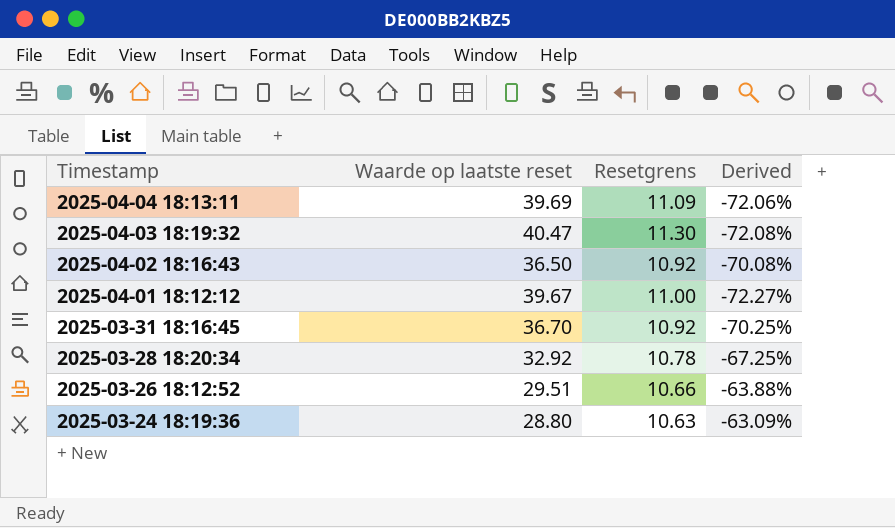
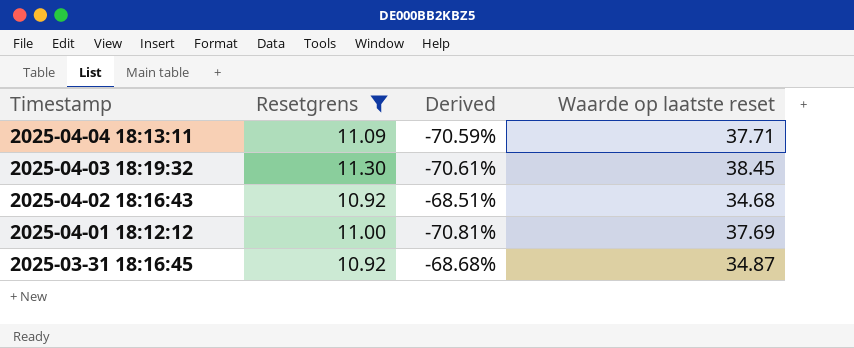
filter: none -> Resetgrens >= 10.92
column Waarde op laatste reset | position: 2 -> 4
2025-04-04 18:13:11 | Derived: -72.06% -> -70.59%
2025-04-04 18:13:11 | Waarde op laatste reset: 39.69 -> 37.71
2025-04-03 18:19:32 | Derived: -72.08% -> -70.61%
2025-04-03 18:19:32 | Waarde op laatste reset: 40.47 -> 38.45
2025-04-02 18:16:43 | Derived: -70.08% -> -68.51%
2025-04-02 18:16:43 | Waarde op laatste reset: 36.50 -> 34.68
2025-04-01 18:12:12 | Derived: -72.27% -> -70.81%
2025-04-01 18:12:12 | Waarde op laatste reset: 39.67 -> 37.69
2025-03-31 18:16:45 | Derived: -70.25% -> -68.68%
2025-03-31 18:16:45 | Waarde op laatste reset: 36.70 -> 34.87

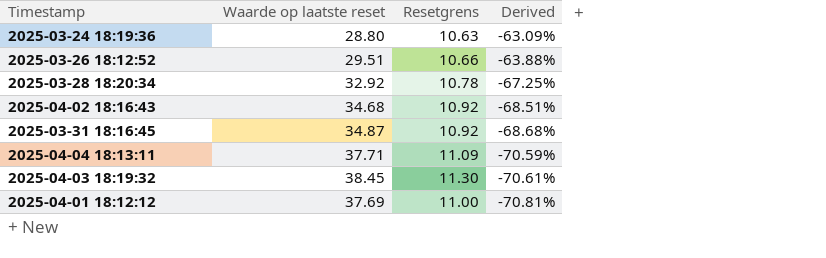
filter: Resetgrens >= 10.92 -> none
row order: Timestamp descending -> Derived descending
column Waarde op laatste reset | position: 4 -> 2

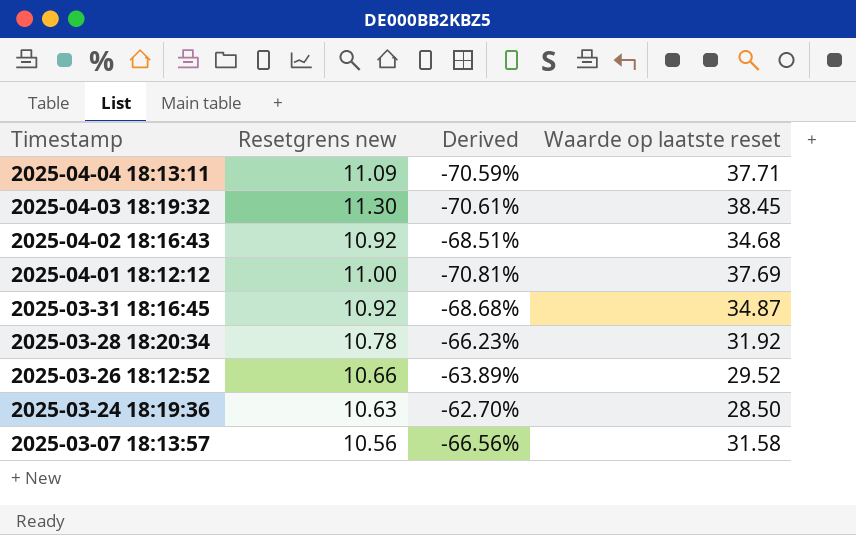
row order: Derived descending -> Timestamp descending
column name: Resetgrens -> Resetgrens new
column Waarde op laatste reset | position: 2 -> 4
2025-03-28 18:20:34 | Derived: -67.25% -> -66.23%
2025-03-28 18:20:34 | Waarde op laatste reset: 32.92 -> 31.92
2025-03-26 18:12:52 | Derived: -63.88% -> -63.89%
2025-03-26 18:12:52 | Waarde op laatste reset: 29.51 -> 29.52
2025-03-24 18:19:36 | Derived: -63.09% -> -62.70%
2025-03-24 18:19:36 | Waarde op laatste reset: 28.80 -> 28.50
row 2025-03-07 18:13:57: none -> 10.56 | -66.56% | 31.58

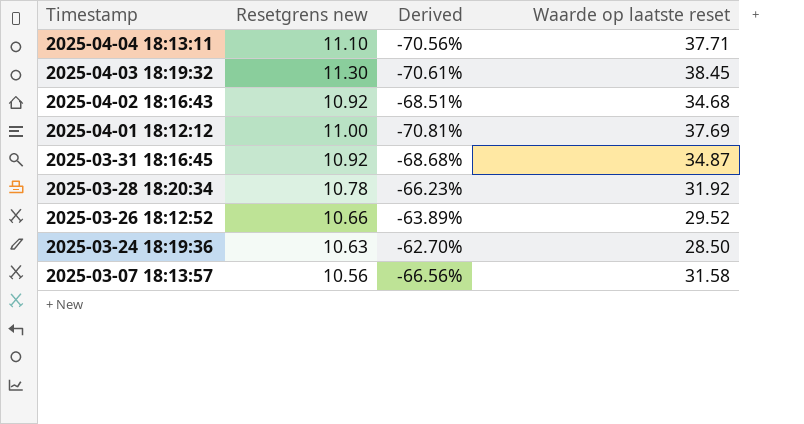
2025-04-04 18:13:11 | Resetgrens new: 11.09 -> 11.10
2025-04-04 18:13:11 | Derived: -70.59% -> -70.56%

